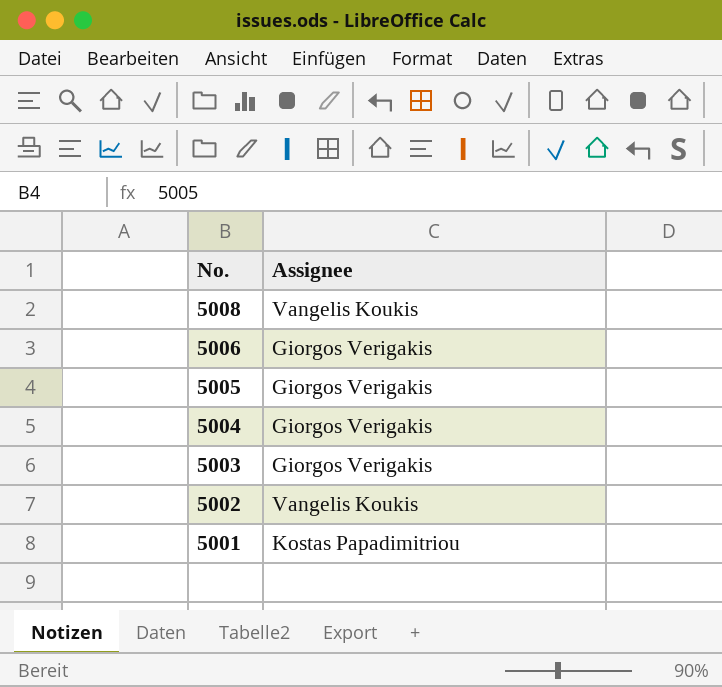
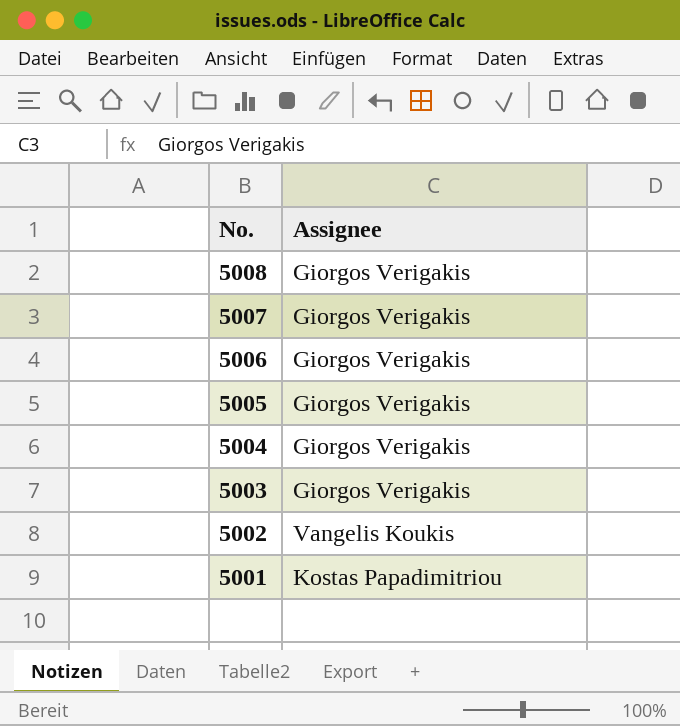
5008 | Assignee: Vangelis Koukis -> Giorgos Verigakis
row 5007: none -> Giorgos Verigakis

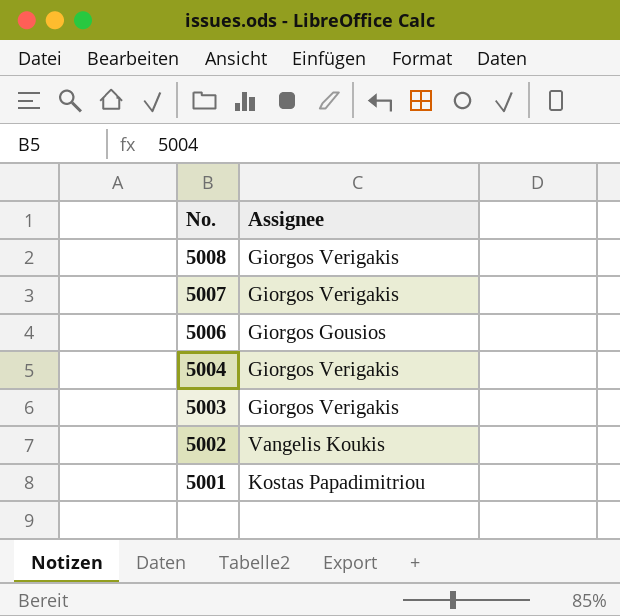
row 5005: Giorgos Verigakis -> none
5006 | Assignee: Giorgos Verigakis -> Giorgos Gousios

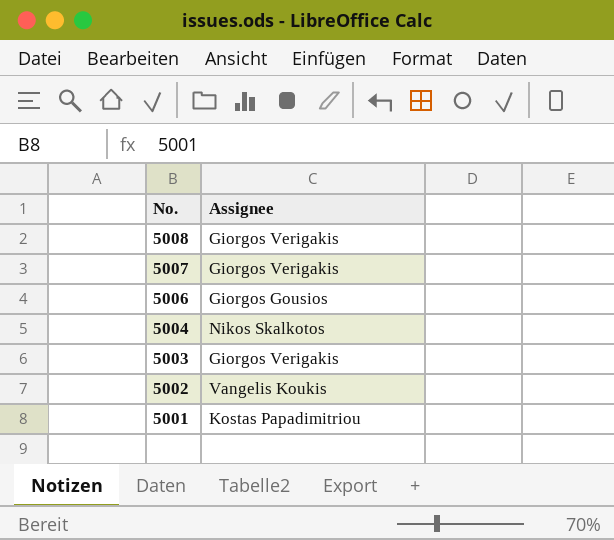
5004 | Assignee: Giorgos Verigakis -> Nikos Skalkotos

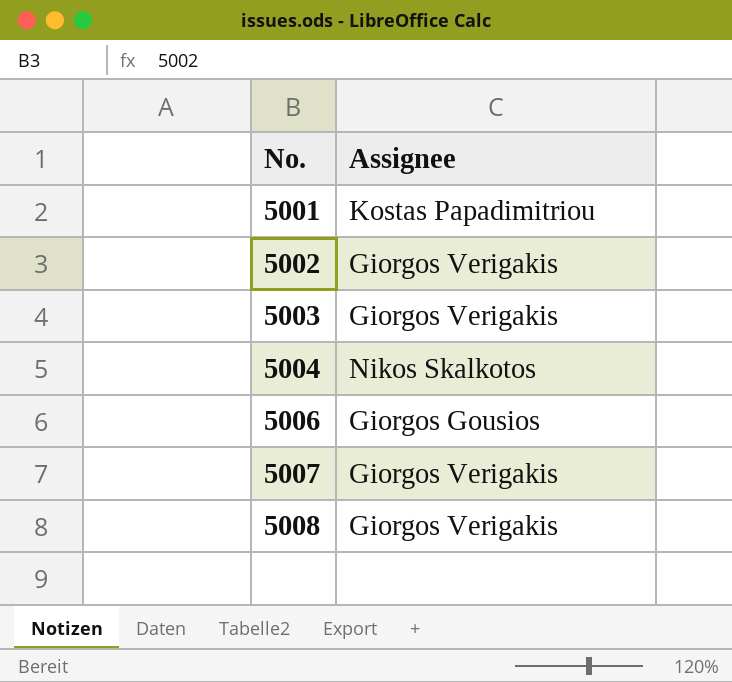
row order: No. descending -> No. ascending
5002 | Assignee: Vangelis Koukis -> Giorgos Verigakis

